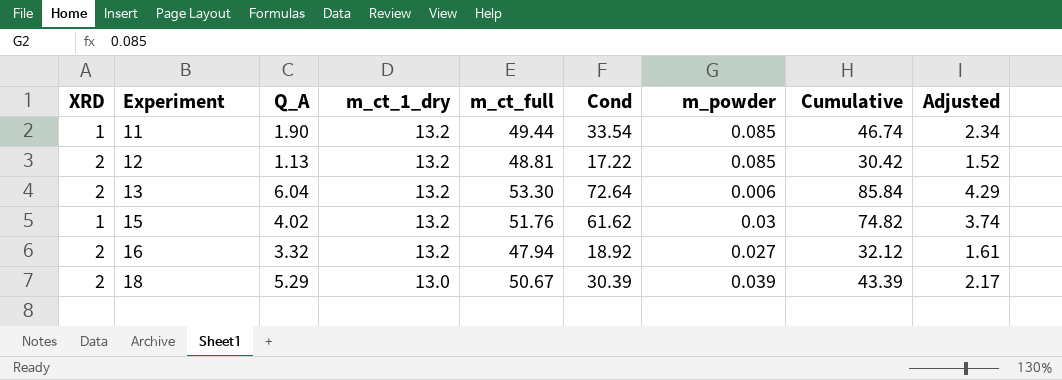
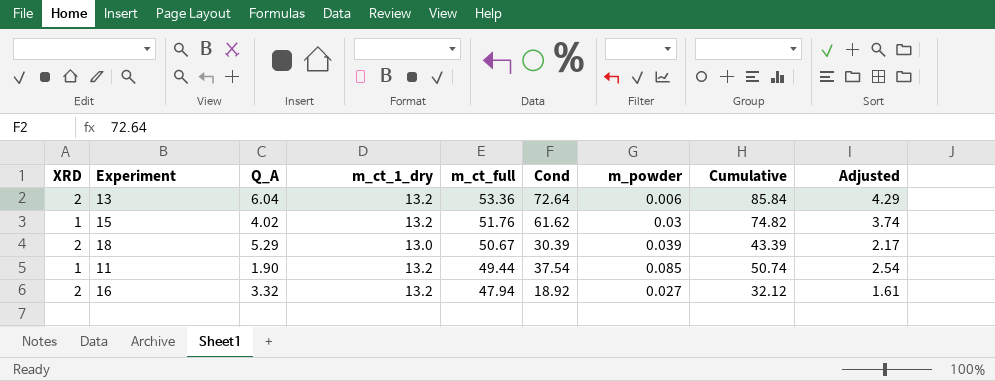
row order: Experiment ascending -> m_ct_full descending
row 12: 2 | 1.13 | 13.2 | 48.81 | 17.22 | 0.085 | 30.42 | 1.52 -> none
13 | m_ct_full: 53.30 -> 53.36
11 | Cond: 33.54 -> 37.54
11 | Cumulative: 46.74 -> 50.74
11 | Adjusted: 2.34 -> 2.54

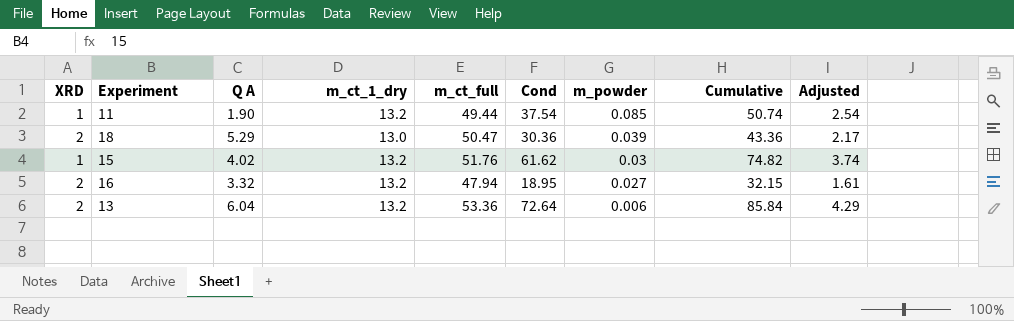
row order: m_ct_full descending -> m_powder descending
column name: Q_A -> Q A
18 | m_ct_full: 50.67 -> 50.47
18 | Cond: 30.39 -> 30.36
18 | Cumulative: 43.39 -> 43.36
16 | Cond: 18.92 -> 18.95
16 | Cumulative: 32.12 -> 32.15

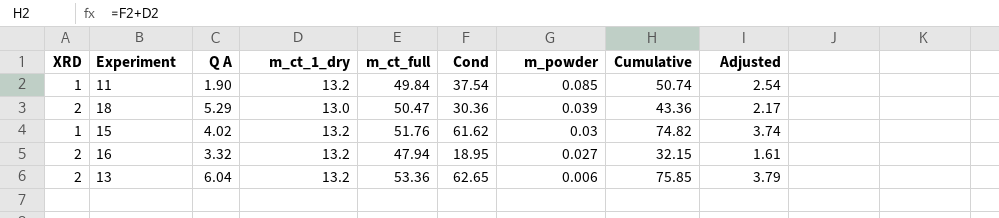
11 | m_ct_full: 49.44 -> 49.84
13 | Cond: 72.64 -> 62.65
13 | Cumulative: 85.84 -> 75.85
13 | Adjusted: 4.29 -> 3.79

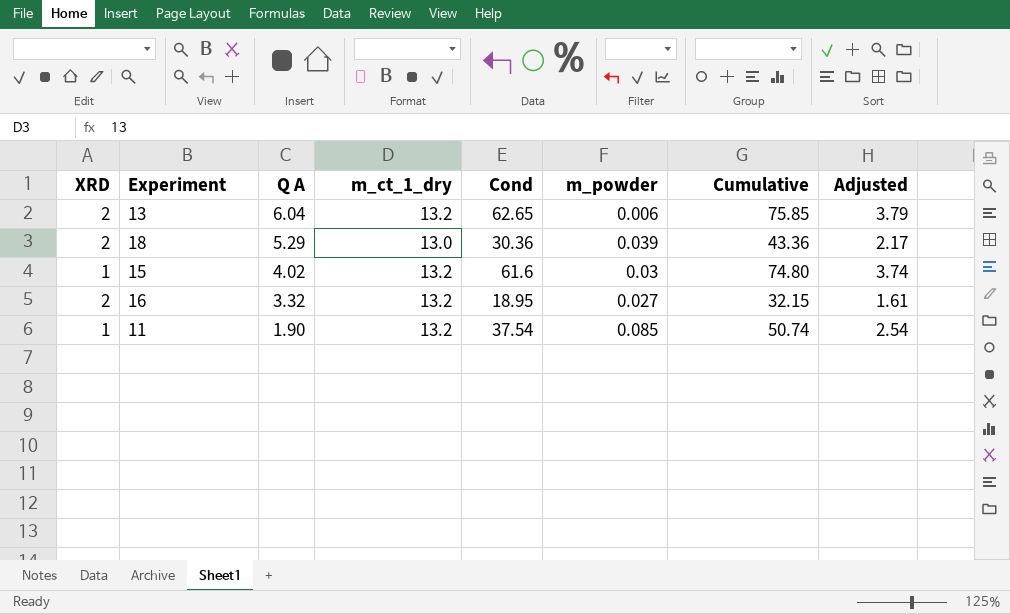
row order: m_powder descending -> Q A descending
column m_ct_full | position: 5 -> none
15 | Cond: 61.62 -> 61.6
15 | Cumulative: 74.82 -> 74.80

